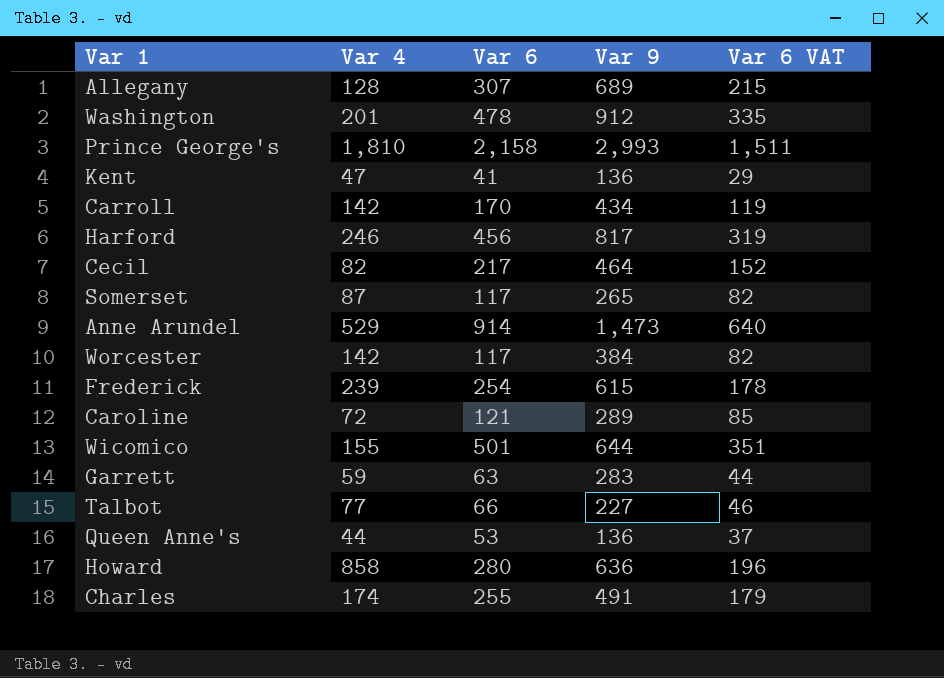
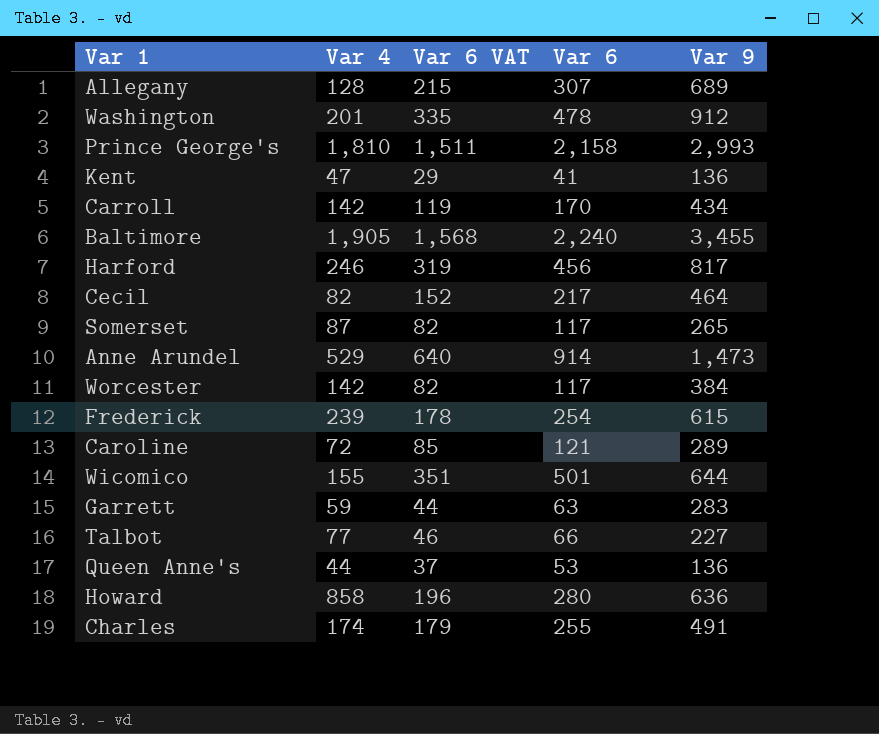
column Var 6 VAT | position: 5 -> 3
row Baltimore: none -> 1,905 | 1,568 | 2,240 | 3,455

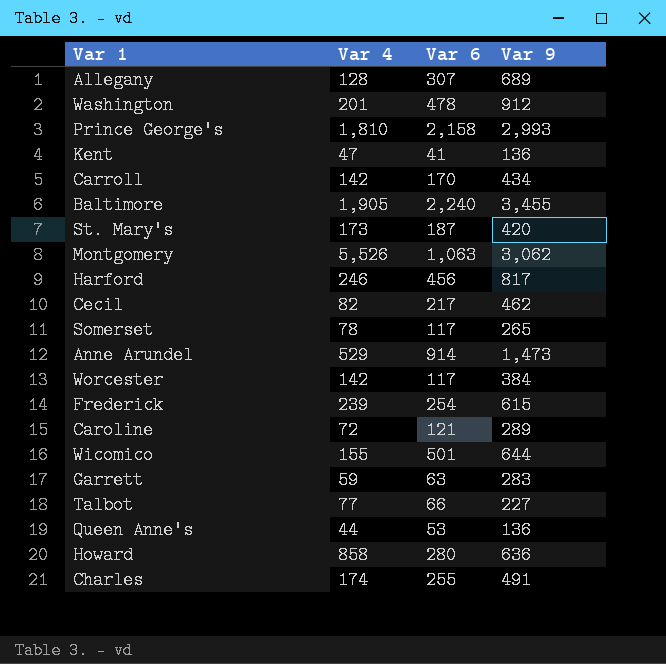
column Var 6 VAT | formula: [Var 6] * 0.7 -> none
row St. Mary's: none -> 173 | 187 | 420
row Montgomery: none -> 5,526 | 1,063 | 3,062
Cecil | Var 9: 464 -> 462
Somerset | Var 4: 87 -> 78

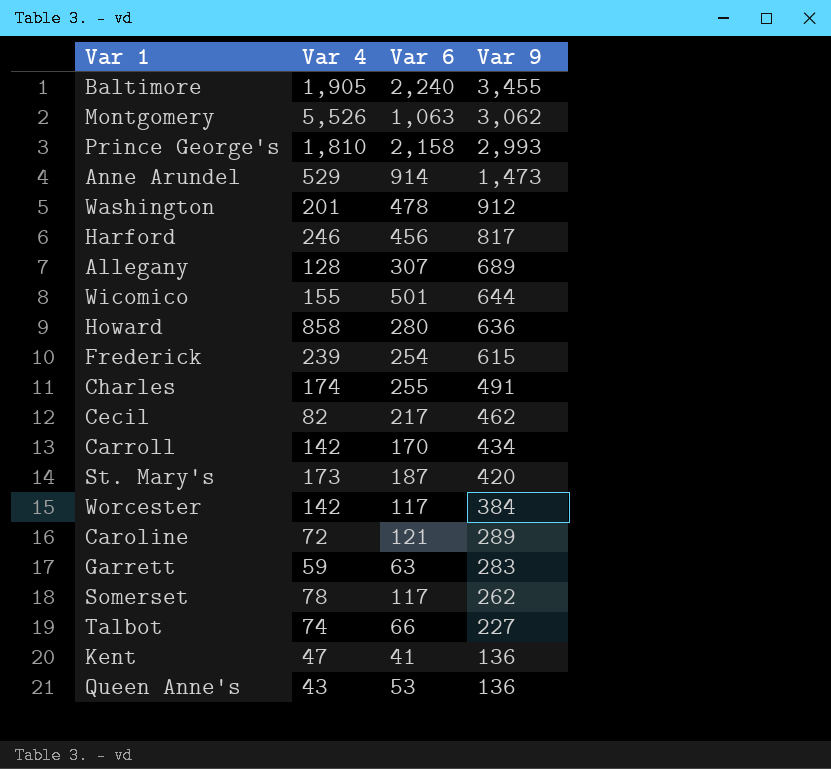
row order: none -> Var 9 descending
Somerset | Var 9: 265 -> 262
Talbot | Var 4: 77 -> 74
Queen Anne's | Var 4: 44 -> 43

